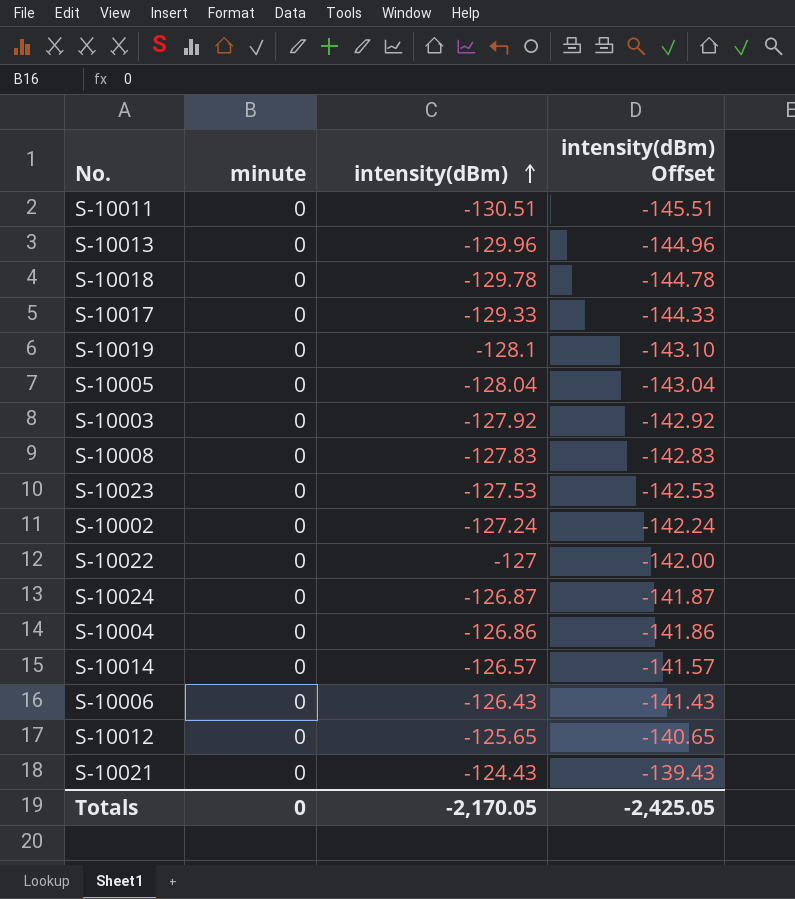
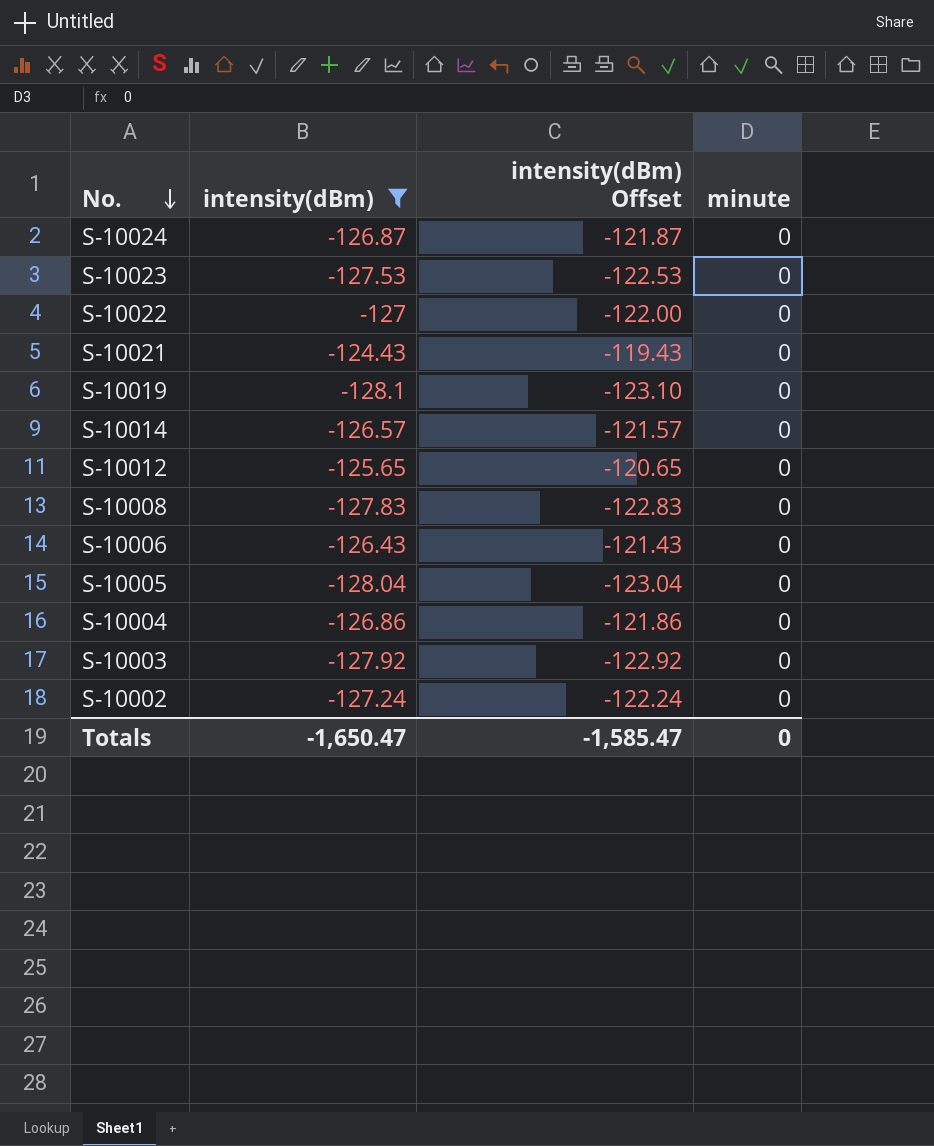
filter: none -> intensity(dBm) >= -128.1
row order: intensity(dBm) ascending -> No. descending
column intensity(dBm) Offset | formula: [intensity(dBm)] - 15 -> [intensity(dBm)] + 5
column minute | position: 2 -> 4
Totals | intensity(dBm): -2,170.05 -> -1,650.47
Totals | intensity(dBm) Offset: -2,425.05 -> -1,585.47

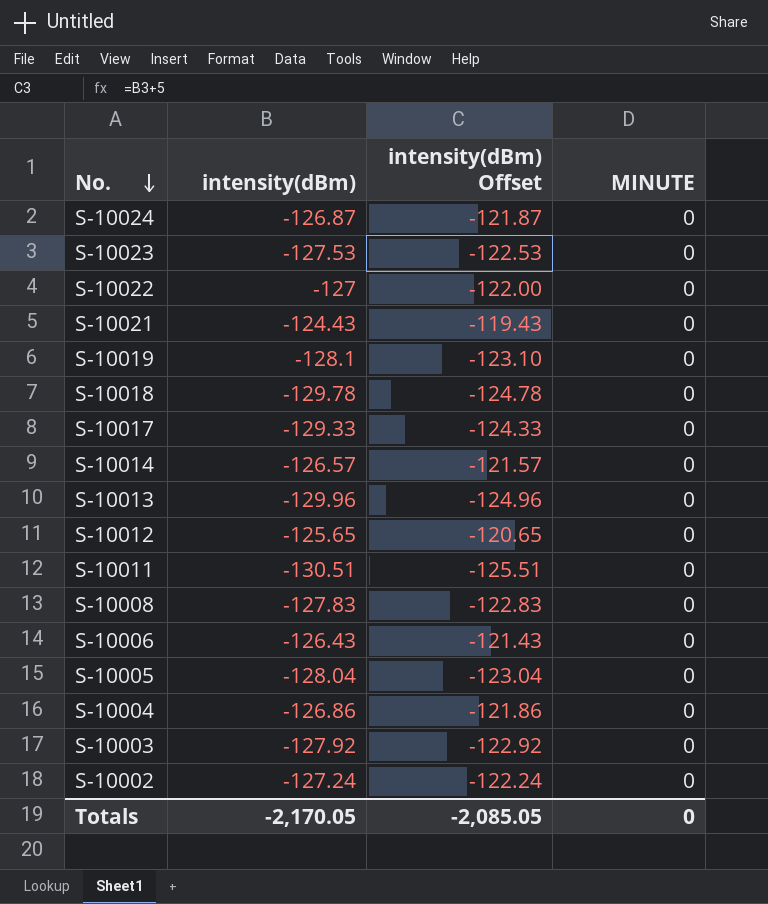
filter: intensity(dBm) >= -128.1 -> none
column name: minute -> MINUTE
Totals | intensity(dBm): -1,650.47 -> -2,170.05
Totals | intensity(dBm) Offset: -1,585.47 -> -2,085.05

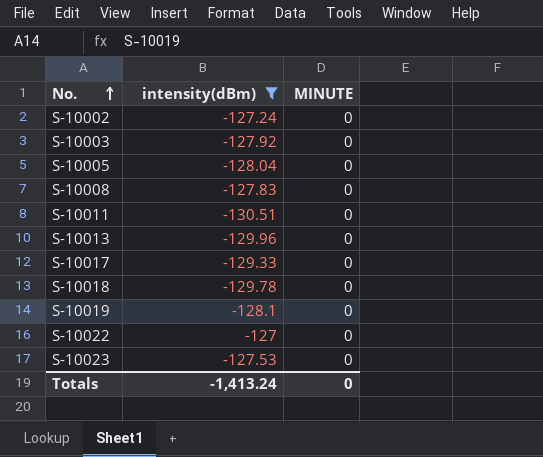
filter: none -> intensity(dBm) <= -127
row order: No. descending -> No. ascending
column intensity(dBm) Offset | formula: [intensity(dBm)] + 5 -> none
Totals | intensity(dBm): -2,170.05 -> -1,413.24

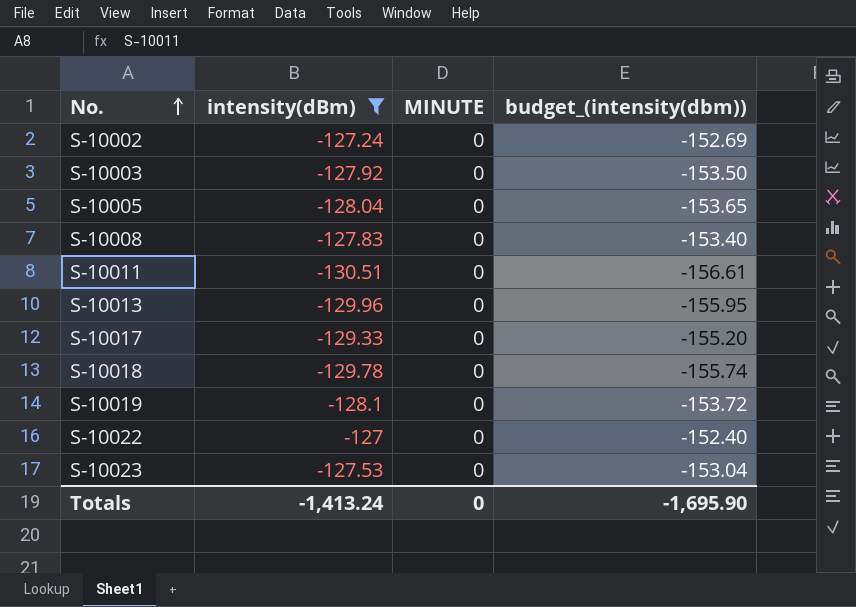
column budget_(intensity(dbm)) | formula: none -> [intensity(dBm)] * 1.2

